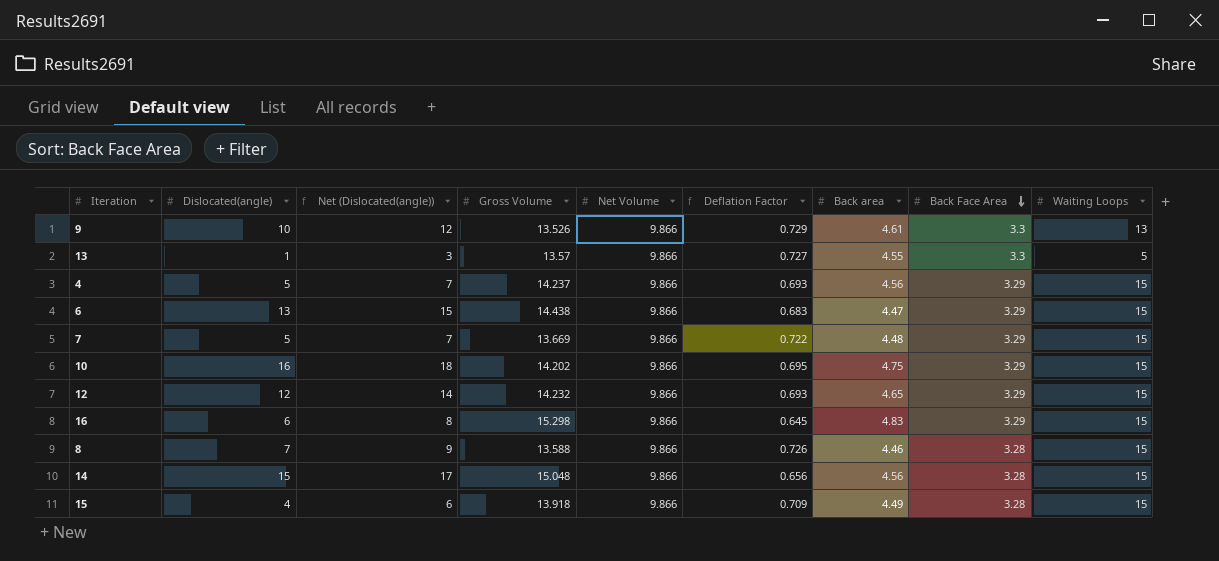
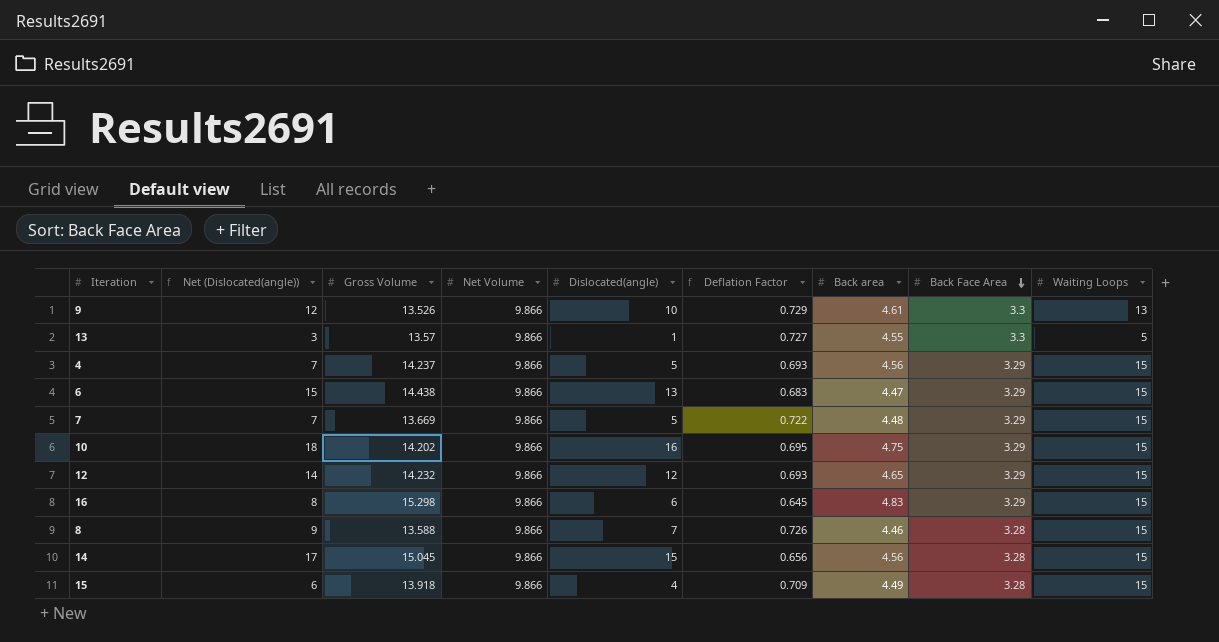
column Dislocated(angle) | position: 2 -> 5
14 | Gross Volume: 15.048 -> 15.045

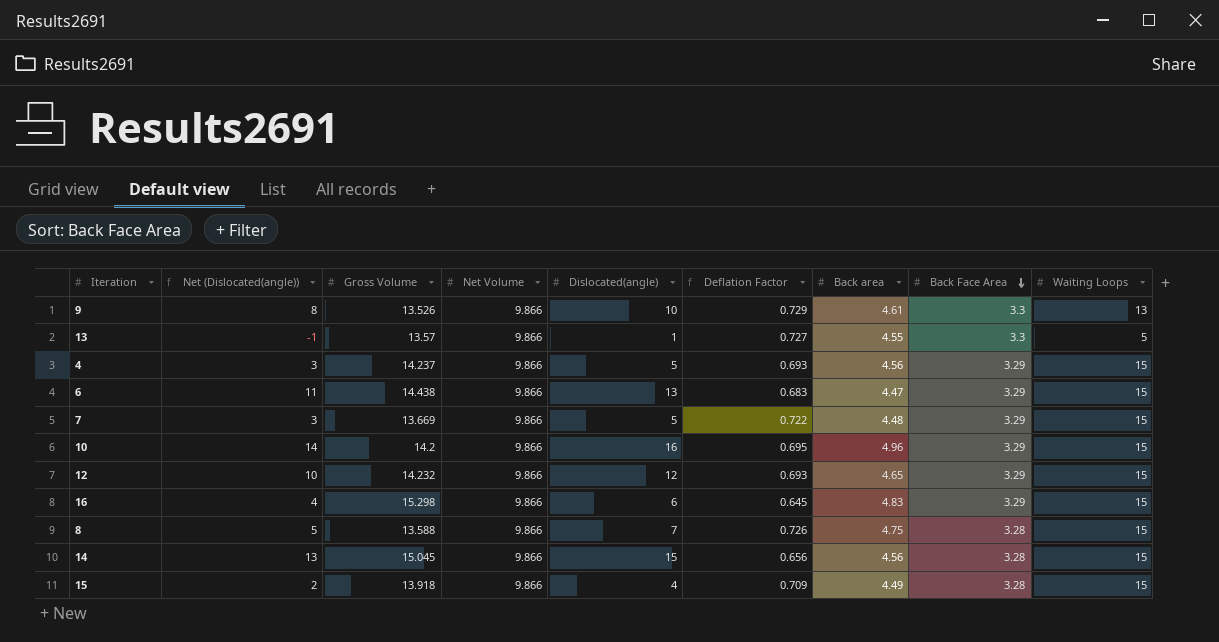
column Net (Dislocated(angle)) | formula: [Dislocated(angle)] + 2 -> [Dislocated(angle)] - 2
10 | Gross Volume: 14.202 -> 14.2
10 | Back area: 4.75 -> 4.96
8 | Back area: 4.46 -> 4.75

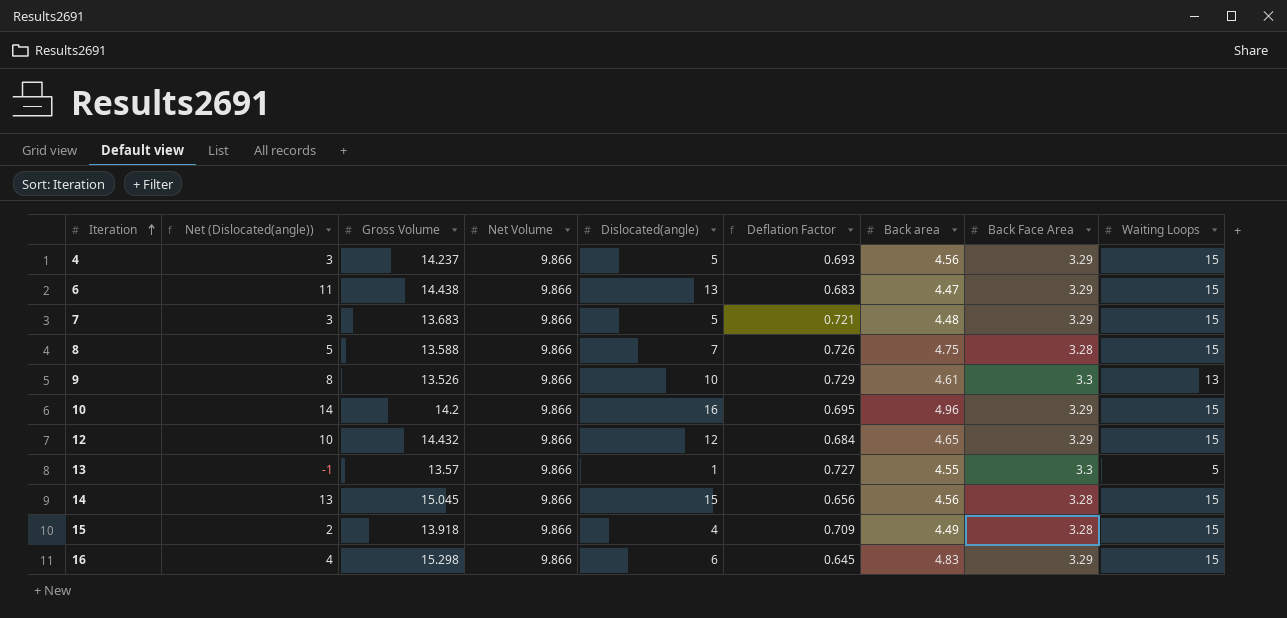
row order: Back Face Area descending -> Iteration ascending
7 | Gross Volume: 13.669 -> 13.683
7 | Deflation Factor: 0.722 -> 0.721
12 | Gross Volume: 14.232 -> 14.432
12 | Deflation Factor: 0.693 -> 0.684

